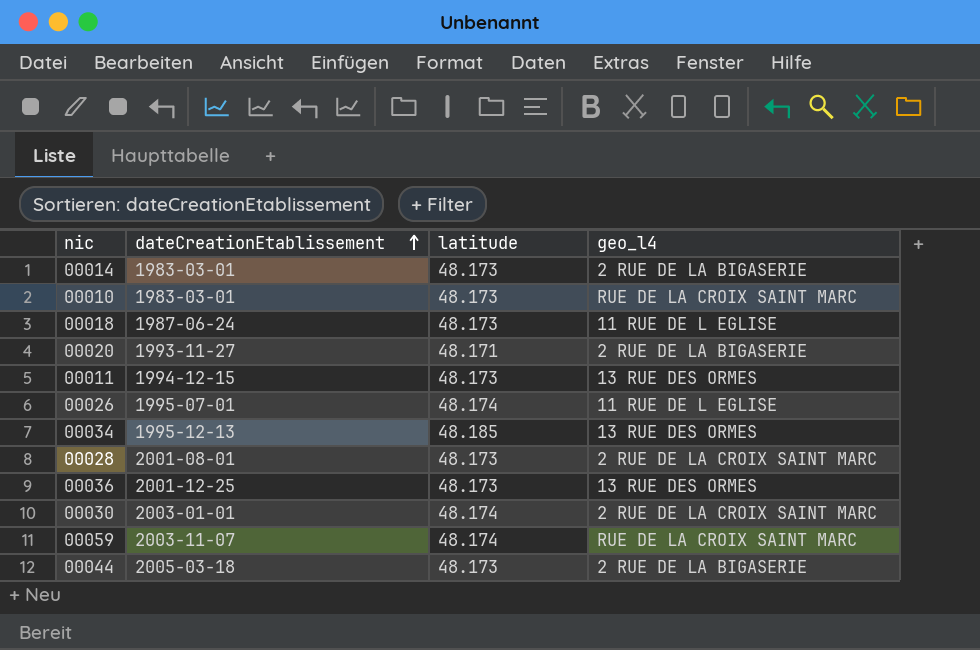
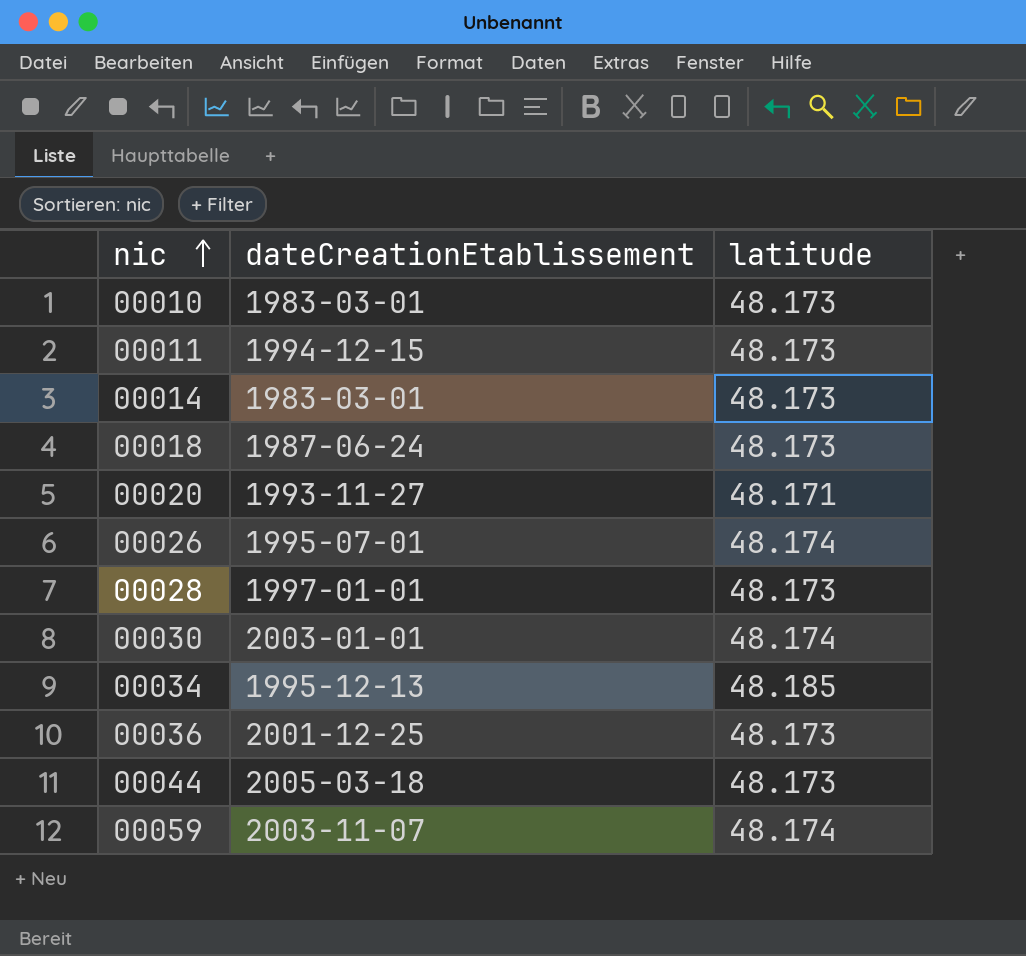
row order: dateCreationEtablissement ascending -> nic ascending
column geo_l4 | position: 4 -> none
00028 | dateCreationEtablissement: 2001-08-01 -> 1997-01-01

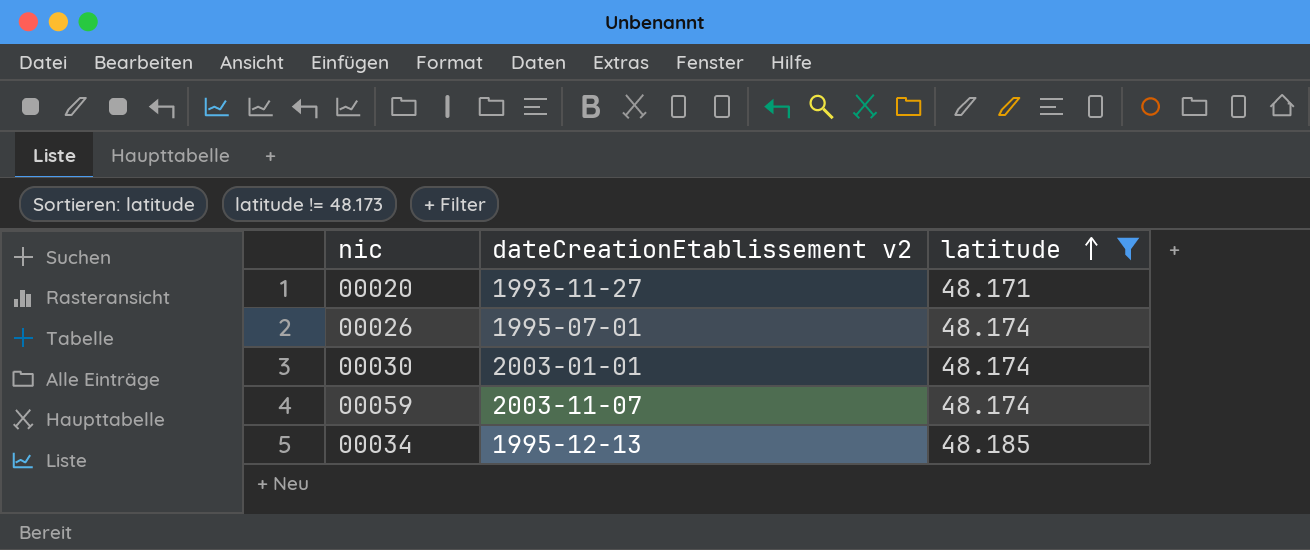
filter: none -> latitude != 48.173
row order: nic ascending -> latitude ascending
column name: dateCreationEtablissement -> dateCreationEtablissement v2

